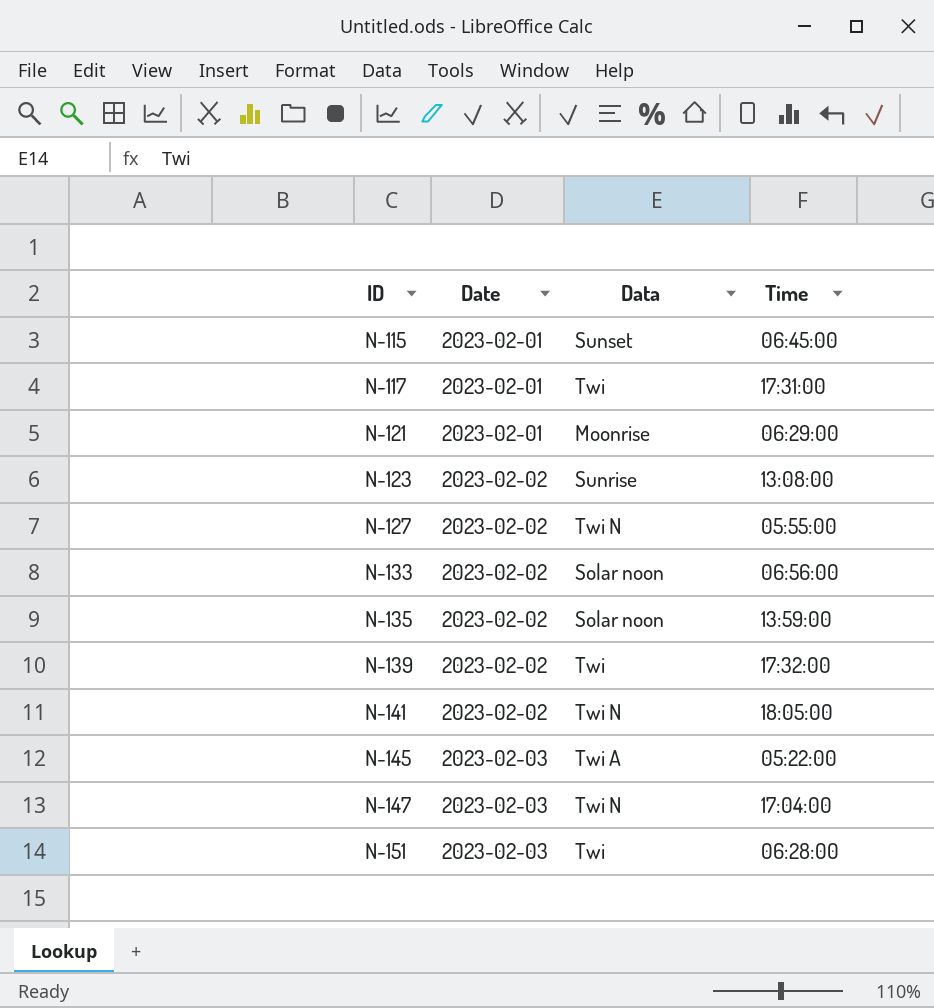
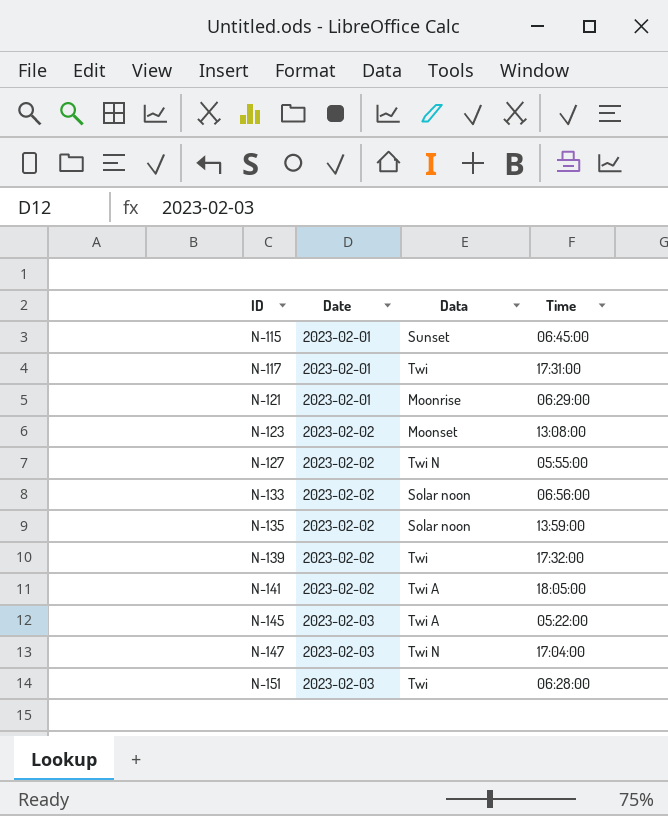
N-123 | Data: Sunrise -> Moonset
N-141 | Data: Twi N -> Twi A

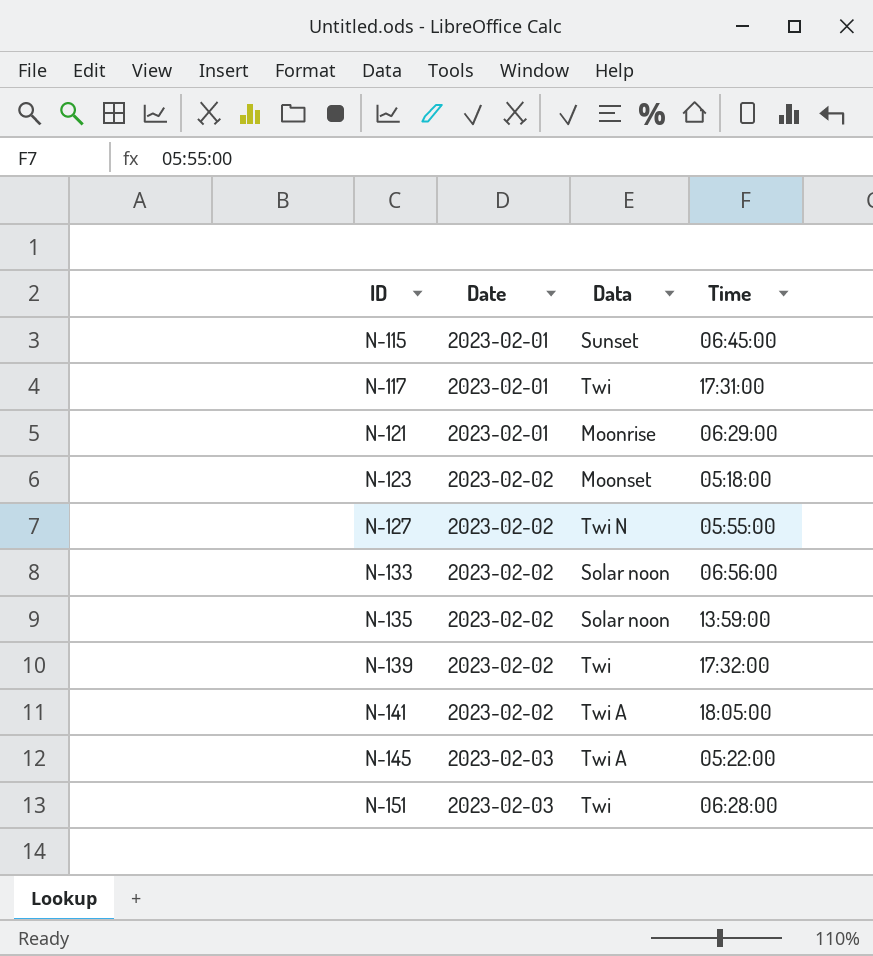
row N-147: 2023-02-03 | Twi N | 17:04:00 -> none
N-123 | Time: 13:08:00 -> 05:18:00

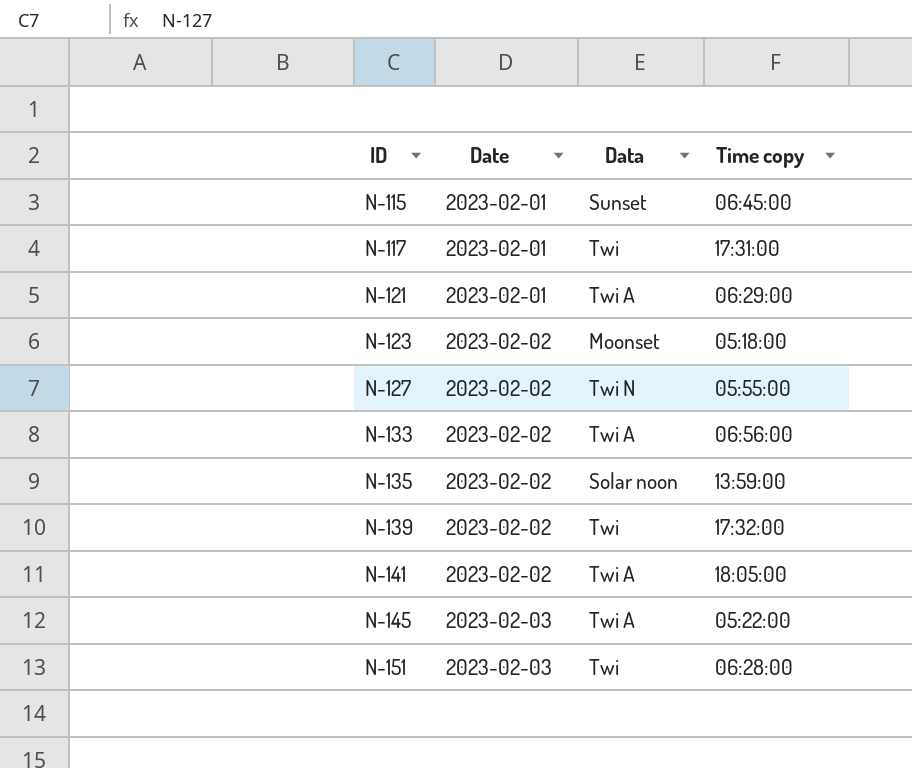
column name: Time -> Time copy
N-121 | Data: Moonrise -> Twi A
N-133 | Data: Solar noon -> Twi A

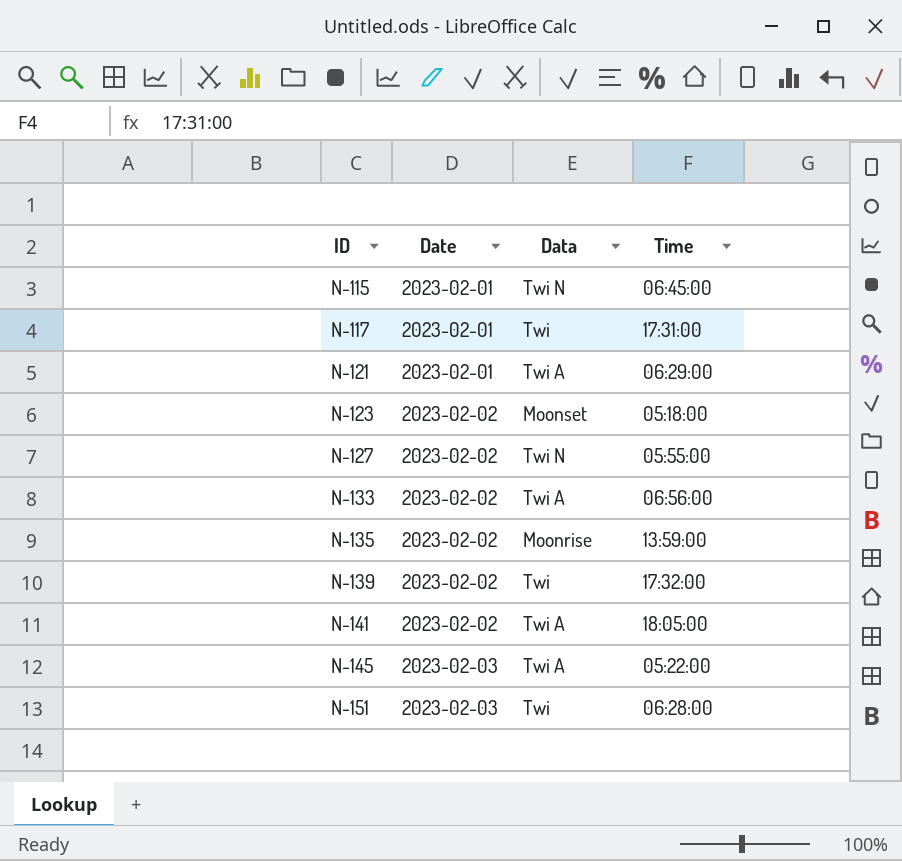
column name: Time copy -> Time
N-115 | Data: Sunset -> Twi N
N-135 | Data: Solar noon -> Moonrise

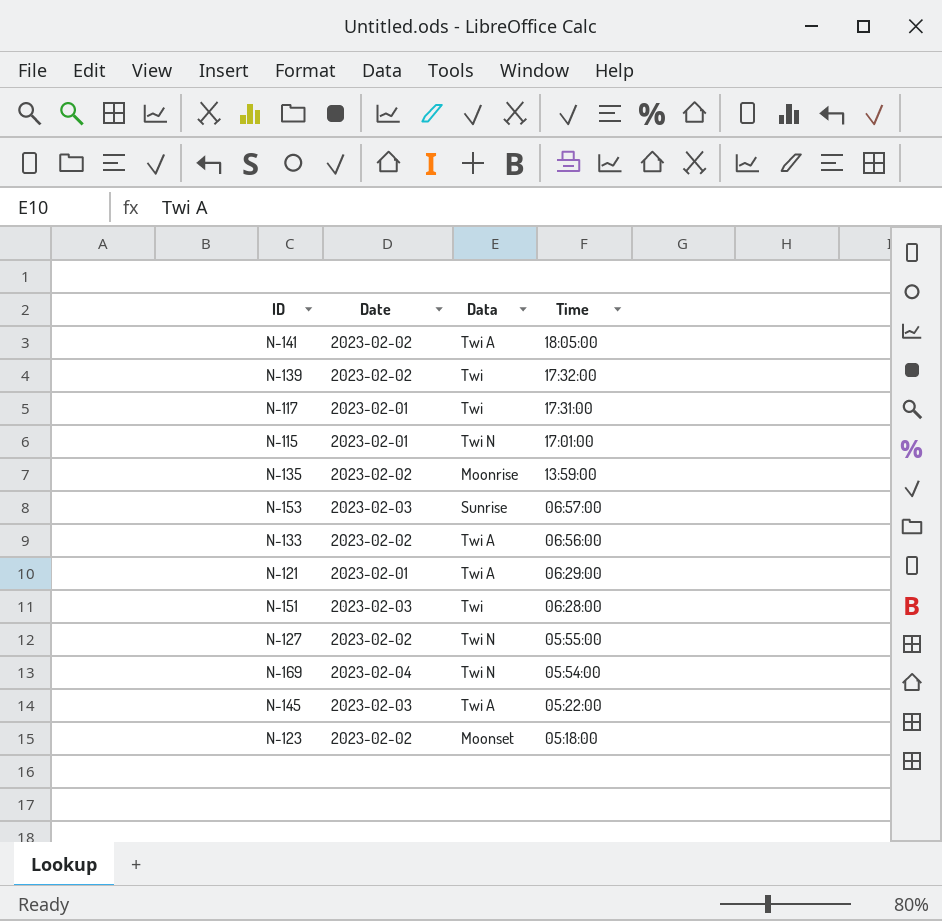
row order: ID ascending -> Time descending
N-115 | Time: 06:45:00 -> 17:01:00
row N-153: none -> 2023-02-03 | Sunrise | 06:57:00
row N-169: none -> 2023-02-04 | Twi N | 05:54:00

